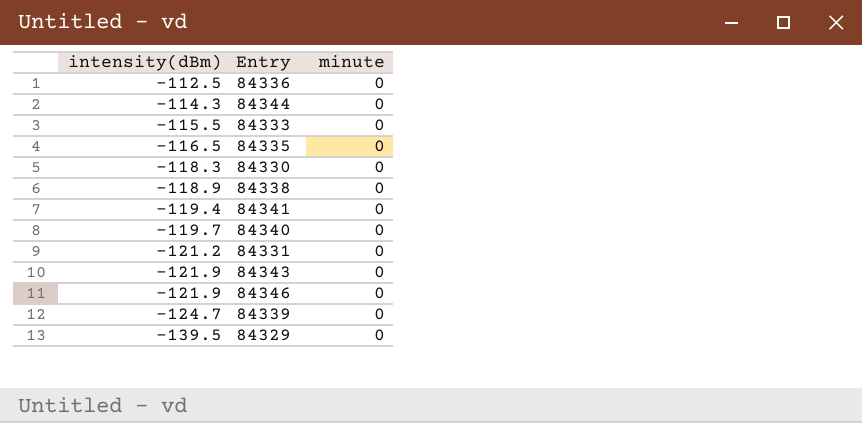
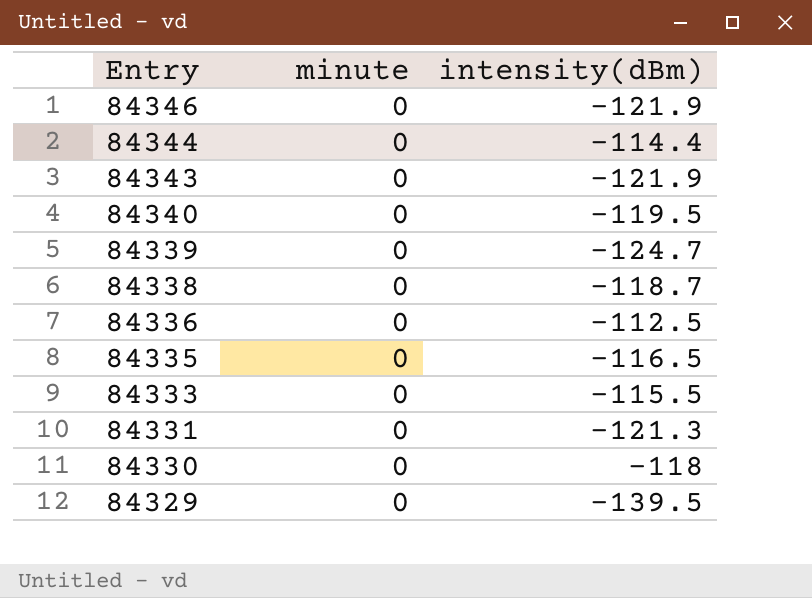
row order: intensity(dBm) descending -> Entry descending
column intensity(dBm) | position: 1 -> 3
row 84341: -119.4 | 0 -> none
84344 | intensity(dBm): -114.3 -> -114.4
84340 | intensity(dBm): -119.7 -> -119.5
84338 | intensity(dBm): -118.9 -> -118.7
84331 | intensity(dBm): -121.2 -> -121.3
84330 | intensity(dBm): -118.3 -> -118

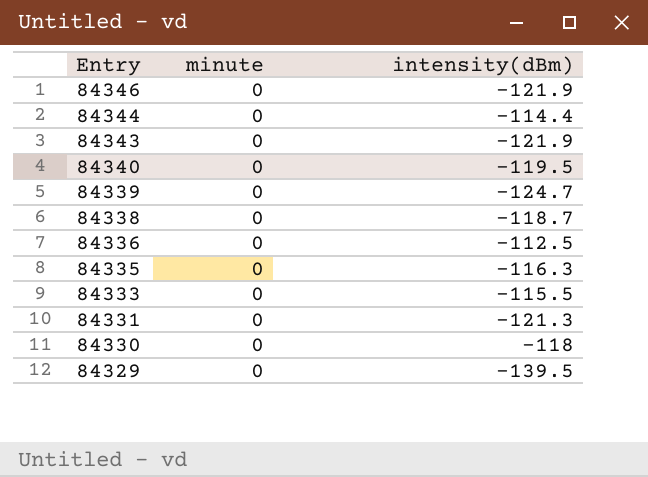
84335 | intensity(dBm): -116.5 -> -116.3

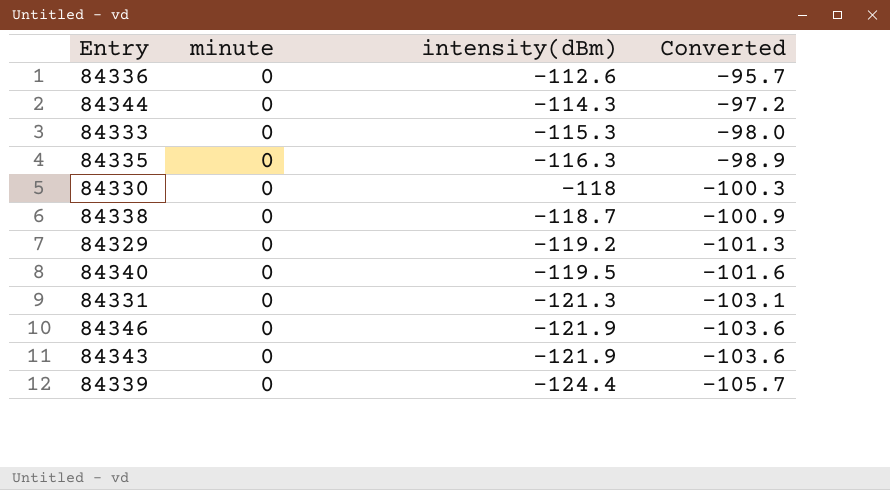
row order: Entry descending -> intensity(dBm) descending
column Converted | formula: none -> [intensity(dBm)] * 0.85
84336 | intensity(dBm): -112.5 -> -112.6
84344 | intensity(dBm): -114.4 -> -114.3
84333 | intensity(dBm): -115.5 -> -115.3
84329 | intensity(dBm): -139.5 -> -119.2
84339 | intensity(dBm): -124.7 -> -124.4

